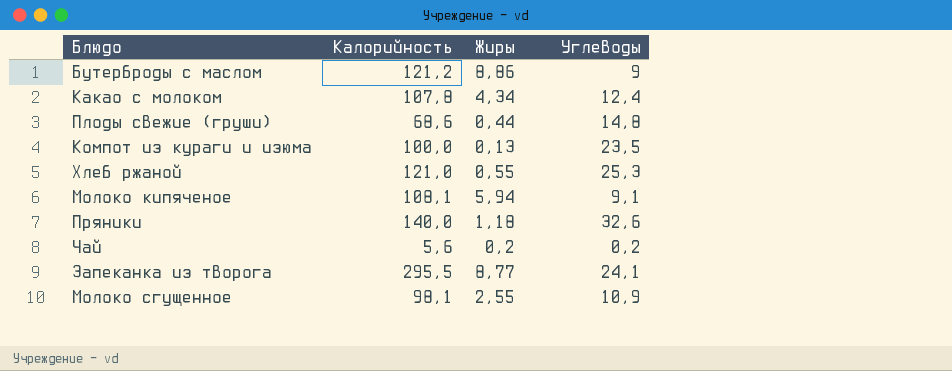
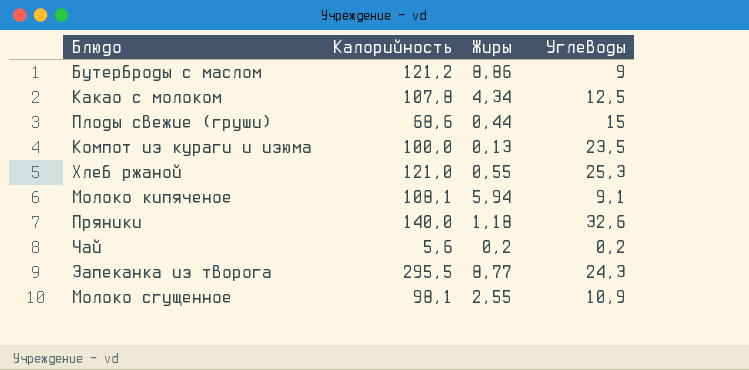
Какао с молоком | Углеводы: 12,4 -> 12,5
Плоды свежие (груши) | Углеводы: 14,8 -> 15
Запеканка из творога | Углеводы: 24,1 -> 24,3

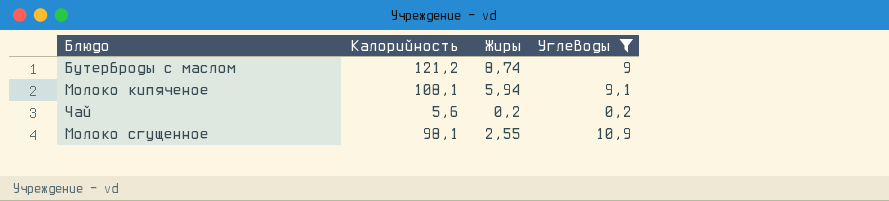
filter: none -> Углеводы <= 10,9
Бутерброды с маслом | Жиры: 8,86 -> 8,74

